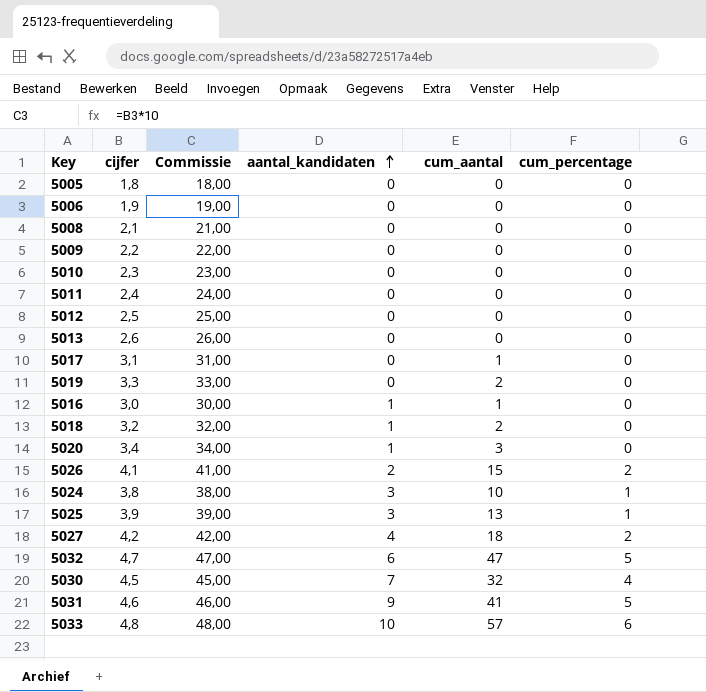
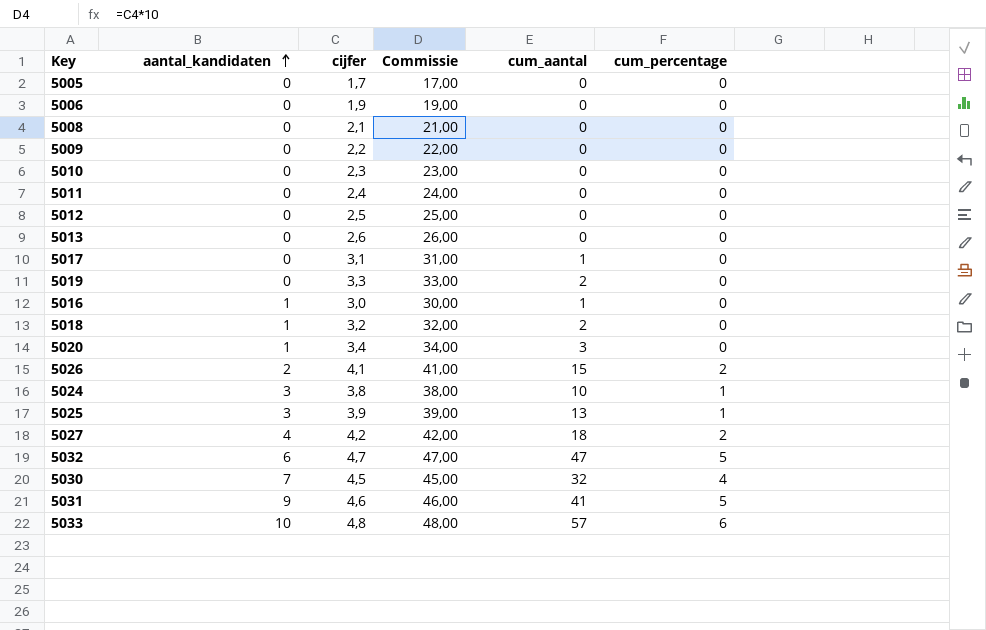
column aantal_kandidaten | position: 4 -> 2
5005 | cijfer: 1,8 -> 1,7
5005 | Commissie: 18,00 -> 17,00

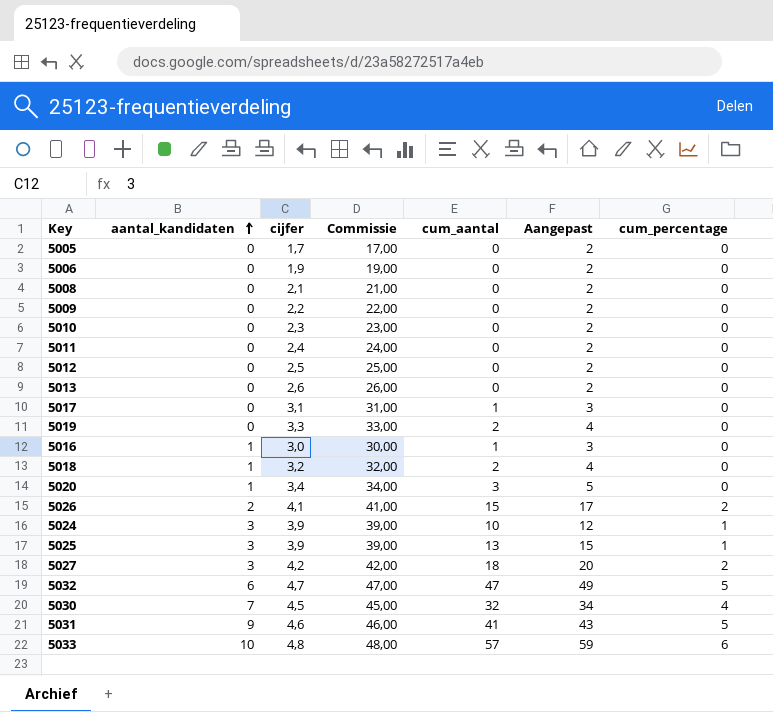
column Aangepast | formula: none -> [cum_aantal] + 2
5024 | cijfer: 3,8 -> 3,9
5024 | Commissie: 38,00 -> 39,00
5027 | aantal_kandidaten: 4 -> 3

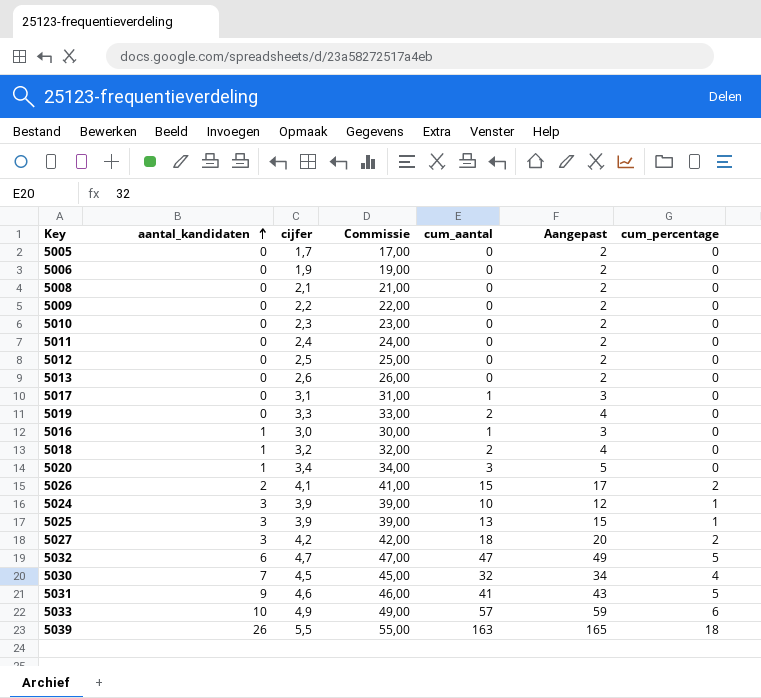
5033 | cijfer: 4,8 -> 4,9
5033 | Commissie: 48,00 -> 49,00
row 5039: none -> 26 | 5,5 | 55,00 | 163 | 165 | 18

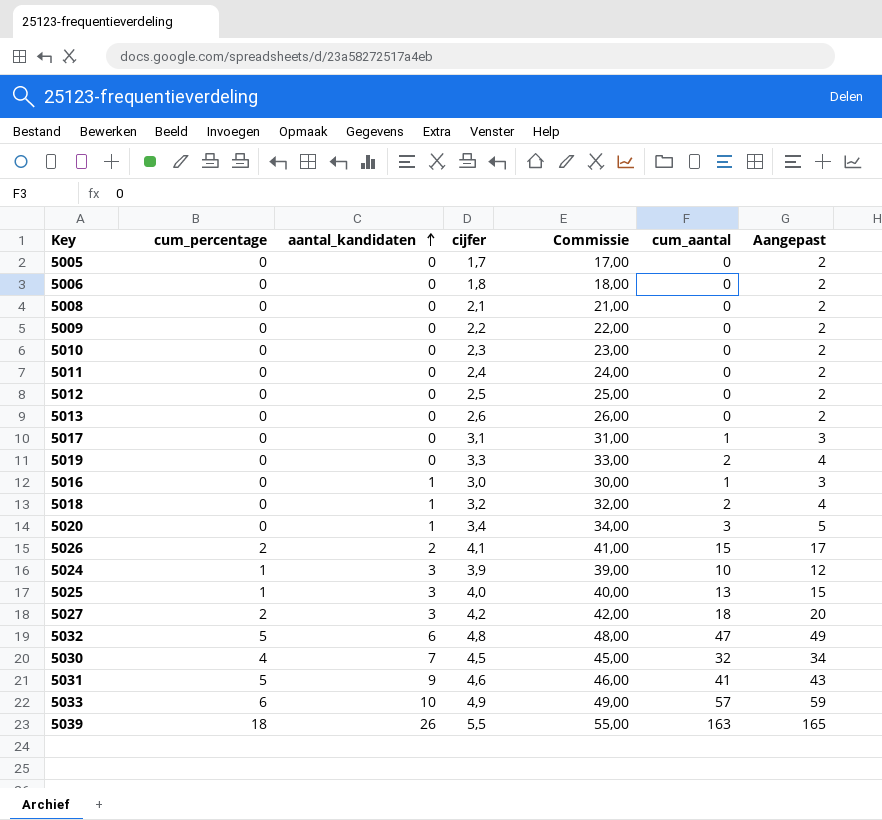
column cum_percentage | position: 7 -> 2
5006 | cijfer: 1,9 -> 1,8
5006 | Commissie: 19,00 -> 18,00
5025 | cijfer: 3,9 -> 4,0
5025 | Commissie: 39,00 -> 40,00
5032 | cijfer: 4,7 -> 4,8
5032 | Commissie: 47,00 -> 48,00

